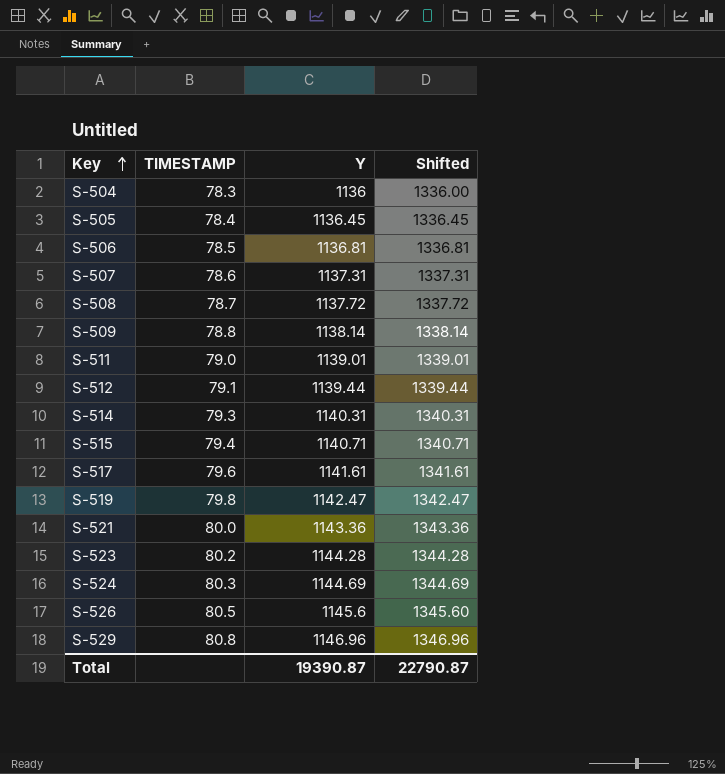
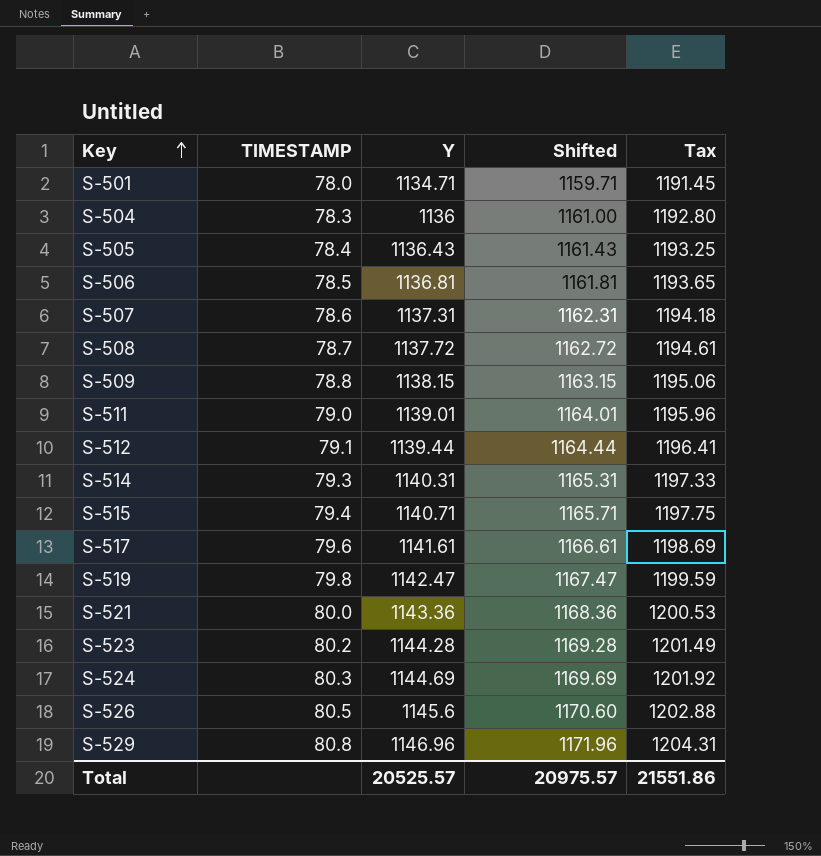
column Shifted | formula: [Y] + 200 -> [Y] + 25
column Tax | formula: none -> [Y] * 1.05
row S-501: none -> 78.0 | 1134.71 | 1159.71 | 1191.45
S-505 | Y: 1136.45 -> 1136.43
S-509 | Y: 1138.14 -> 1138.15
Total | Y: 19390.87 -> 20525.57
Total | Shifted: 22790.87 -> 20975.57

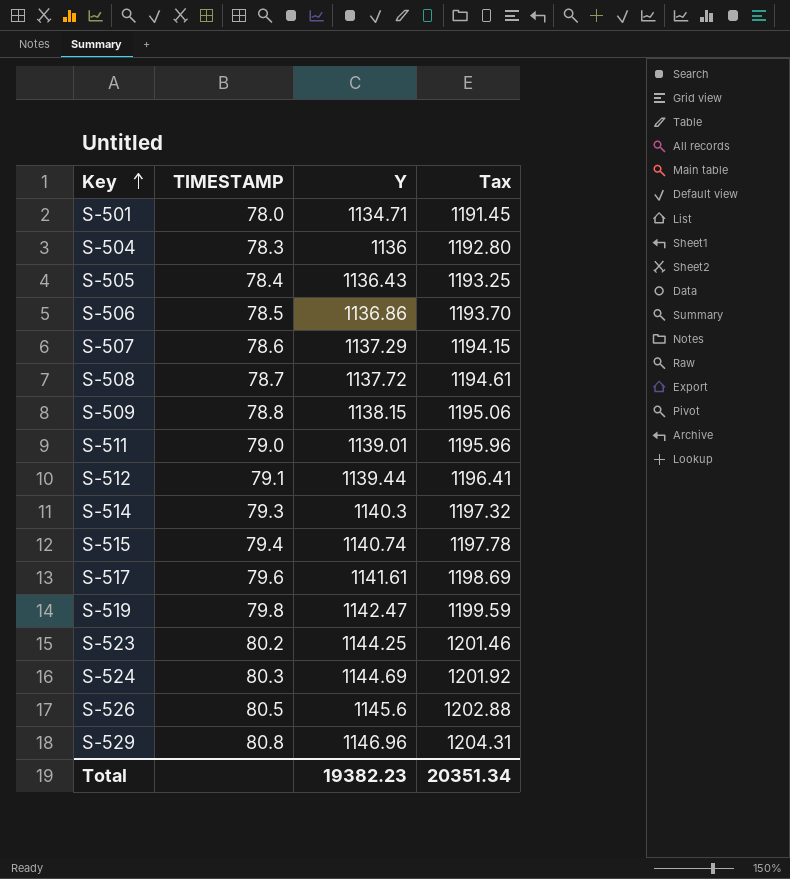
column Shifted | formula: [Y] + 25 -> none
row S-521: 80.0 | 1143.36 | 1168.36 | 1200.53 -> none
S-506 | Y: 1136.81 -> 1136.86
S-506 | Tax: 1193.65 -> 1193.70
S-507 | Y: 1137.31 -> 1137.29
S-507 | Tax: 1194.18 -> 1194.15
S-514 | Y: 1140.31 -> 1140.3
S-514 | Tax: 1197.33 -> 1197.32
S-515 | Y: 1140.71 -> 1140.74
S-515 | Tax: 1197.75 -> 1197.78
S-523 | Y: 1144.28 -> 1144.25
S-523 | Tax: 1201.49 -> 1201.46
Total | Y: 20525.57 -> 19382.23
Total | Tax: 21551.86 -> 20351.34

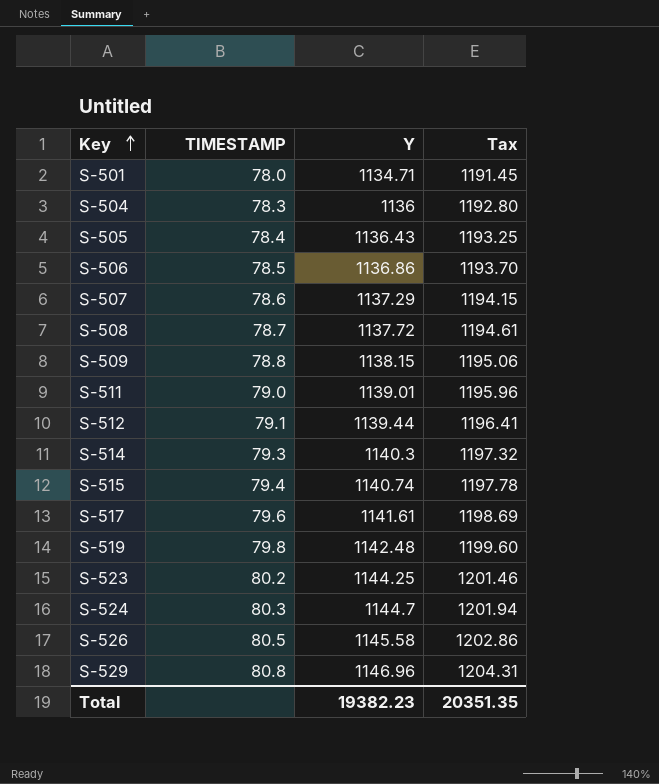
S-519 | Y: 1142.47 -> 1142.48
S-519 | Tax: 1199.59 -> 1199.60
S-524 | Y: 1144.69 -> 1144.7
S-524 | Tax: 1201.92 -> 1201.94
S-526 | Y: 1145.6 -> 1145.58
S-526 | Tax: 1202.88 -> 1202.86
Total | Tax: 20351.34 -> 20351.35

